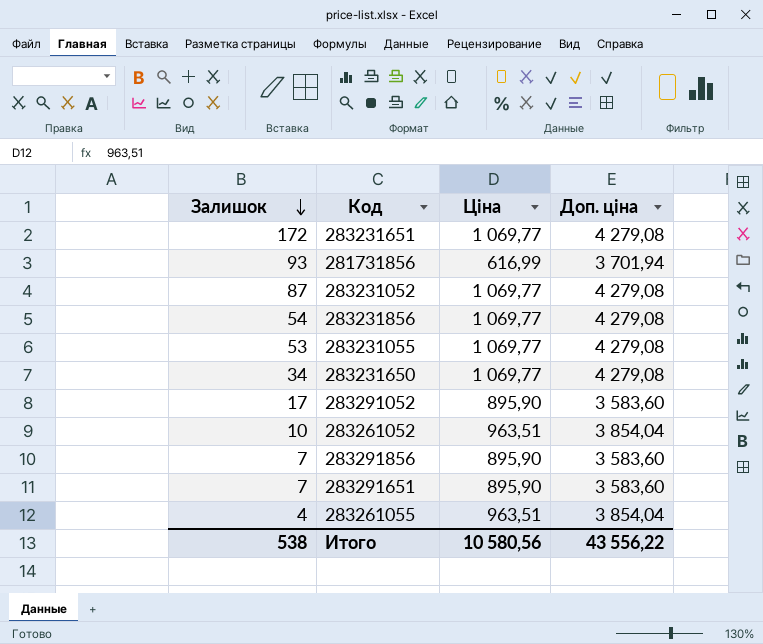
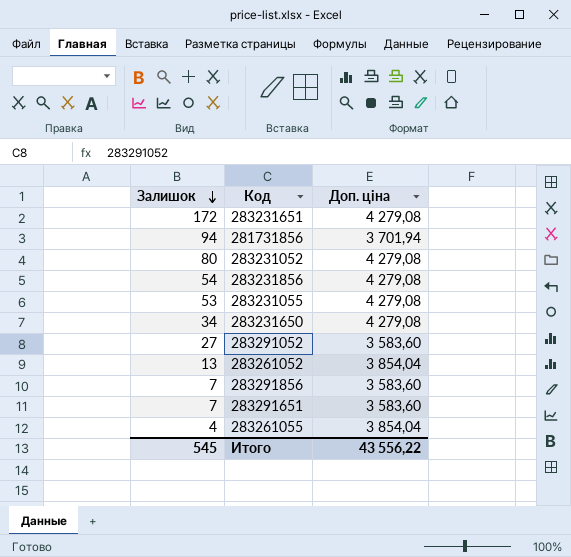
column Ціна | position: 3 -> none
281731856 | Залишок: 93 -> 94
283231052 | Залишок: 87 -> 80
283291052 | Залишок: 17 -> 27
283261052 | Залишок: 10 -> 13
Итого | Залишок: 538 -> 545

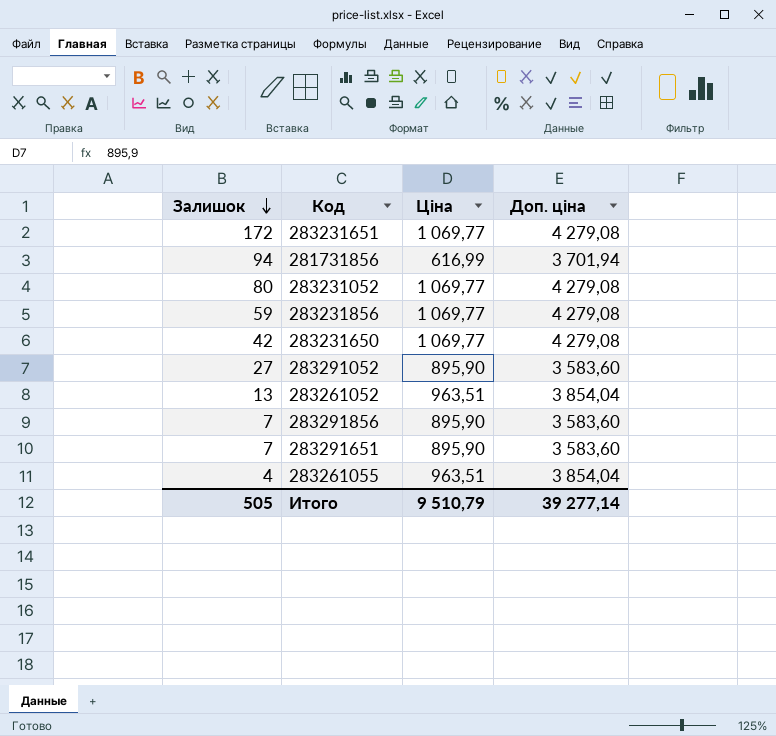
column Ціна | position: none -> 3
row 283231055: 53 | 4 279,08 -> none
283231856 | Залишок: 54 -> 59
283231650 | Залишок: 34 -> 42
Итого | Залишок: 545 -> 505
Итого | Доп. ціна: 43 556,22 -> 39 277,14

